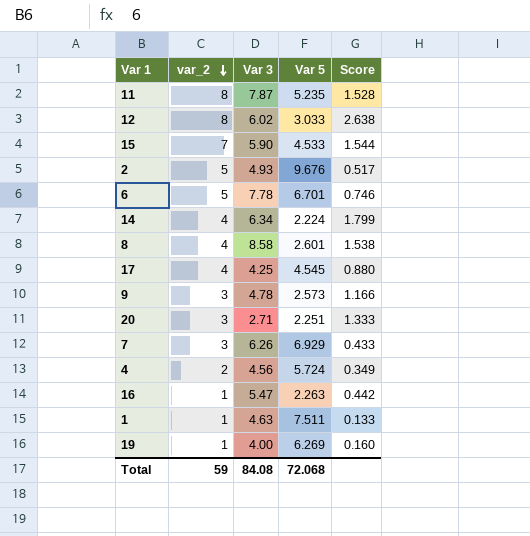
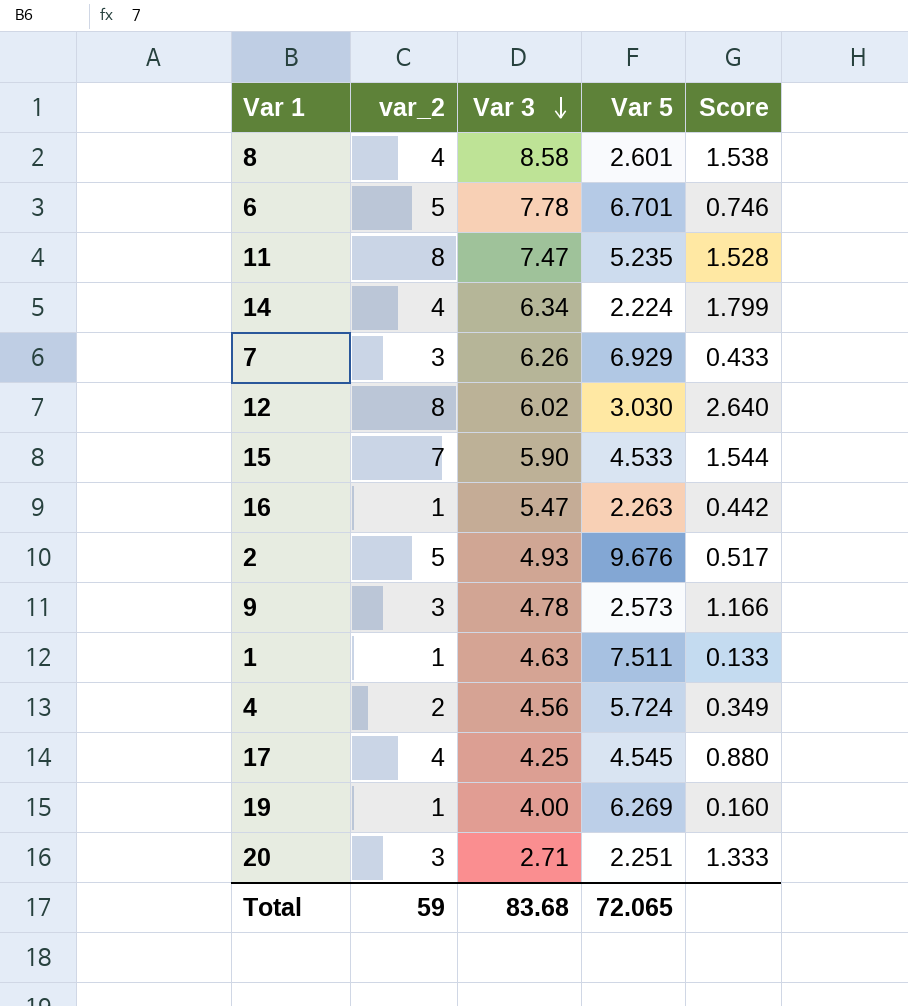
row order: var_2 descending -> Var 3 descending
11 | Var 3: 7.87 -> 7.47
12 | Var 5: 3.033 -> 3.030
12 | Score: 2.638 -> 2.640
Total | Var 3: 84.08 -> 83.68
Total | Var 5: 72.068 -> 72.065

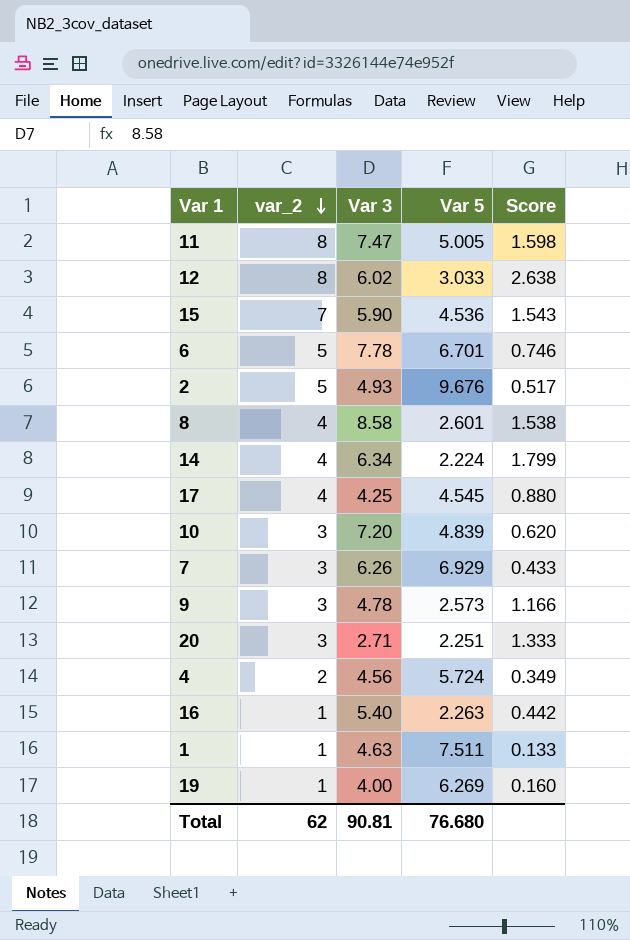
row order: Var 3 descending -> var_2 descending
11 | Var 5: 5.235 -> 5.005
11 | Score: 1.528 -> 1.598
12 | Var 5: 3.030 -> 3.033
12 | Score: 2.640 -> 2.638
15 | Var 5: 4.533 -> 4.536
15 | Score: 1.544 -> 1.543
row 10: none -> 3 | 7.20 | 4.839 | 0.620
16 | Var 3: 5.47 -> 5.40
Total | var_2: 59 -> 62
Total | Var 3: 83.68 -> 90.81
Total | Var 5: 72.065 -> 76.680

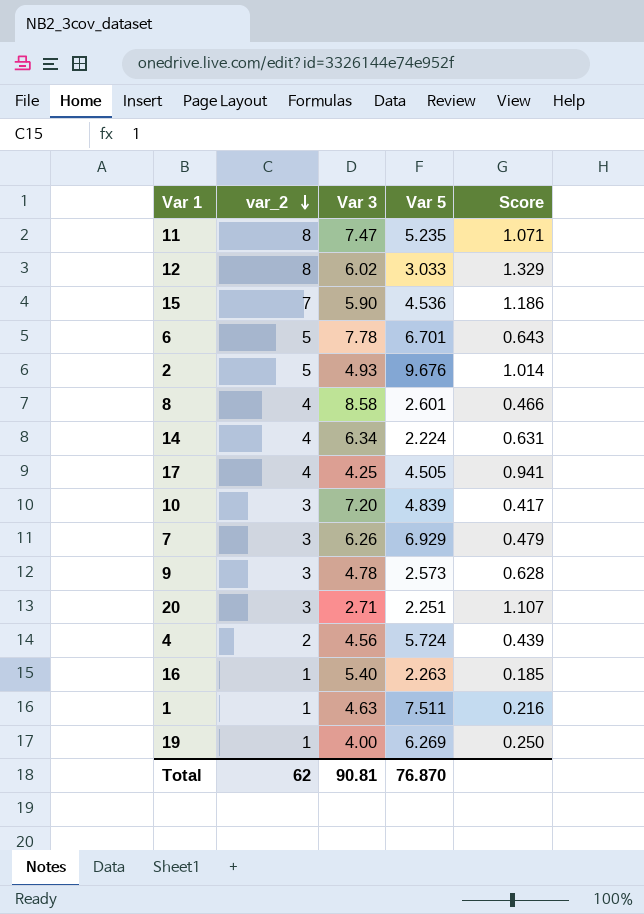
column Score | formula: [var_2] / [Var 5] -> [var_2] / [Var 3]
11 | Var 5: 5.005 -> 5.235
17 | Var 5: 4.545 -> 4.505
Total | Var 5: 76.680 -> 76.870

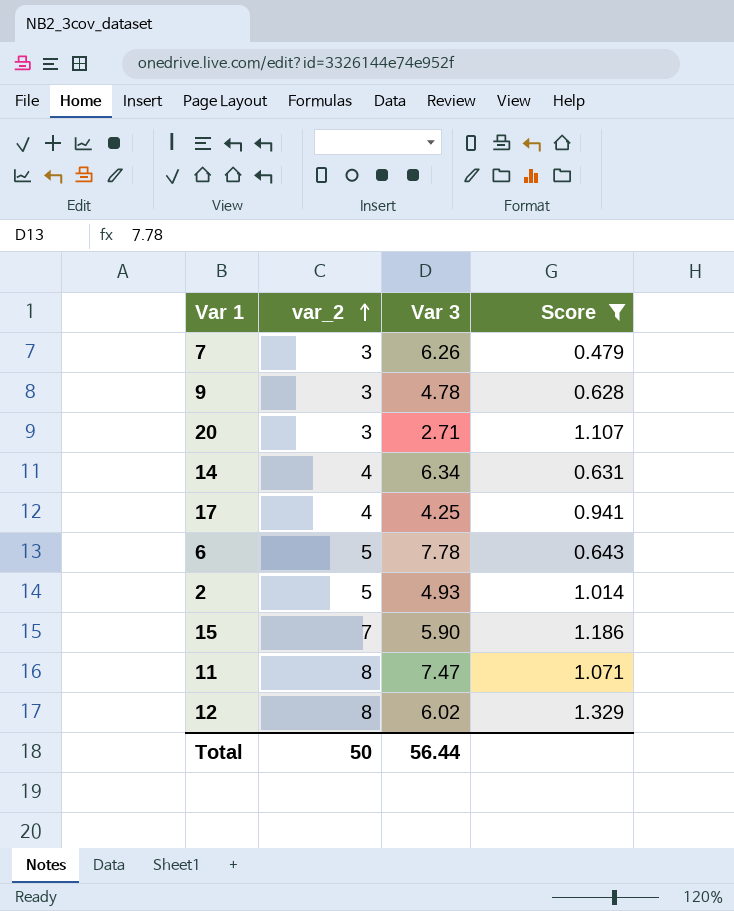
filter: none -> Score >= 0.479
row order: var_2 descending -> var_2 ascending
column Var 5 | position: 4 -> none
Total | var_2: 62 -> 50
Total | Var 3: 90.81 -> 56.44

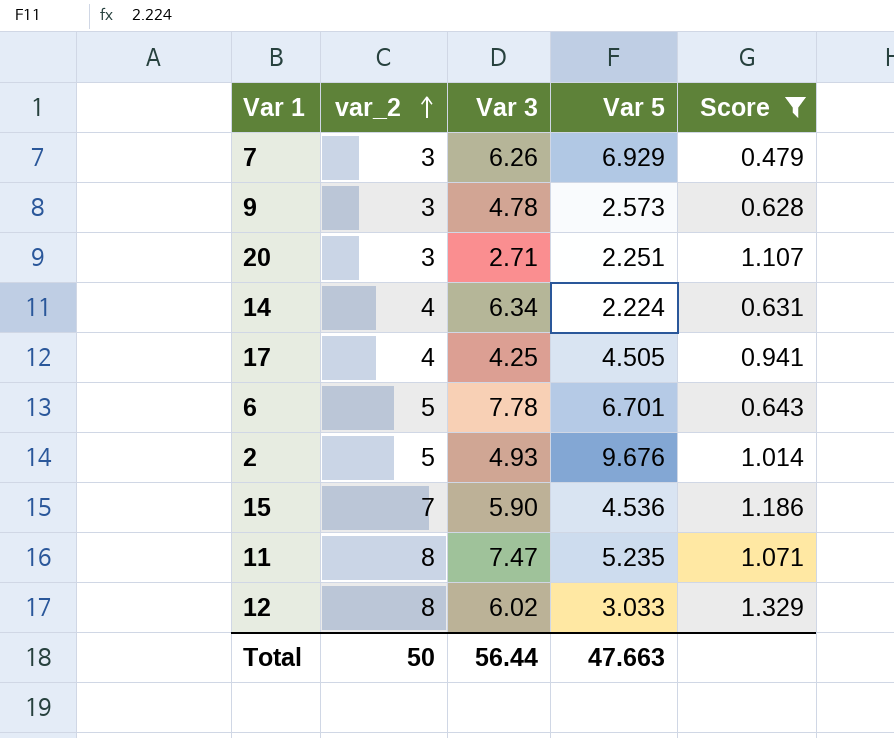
column Var 5 | position: none -> 4

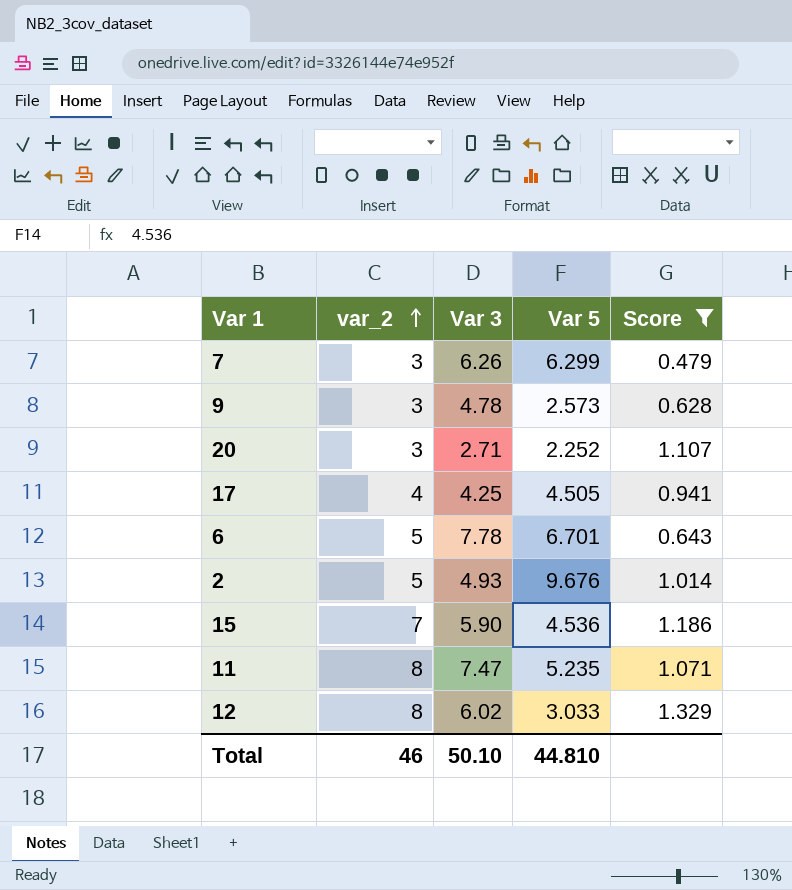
row 14: 4 | 6.34 | 2.224 | 0.631 -> none
7 | Var 5: 6.929 -> 6.299
20 | Var 5: 2.251 -> 2.252
Total | var_2: 50 -> 46
Total | Var 3: 56.44 -> 50.10
Total | Var 5: 47.663 -> 44.810

